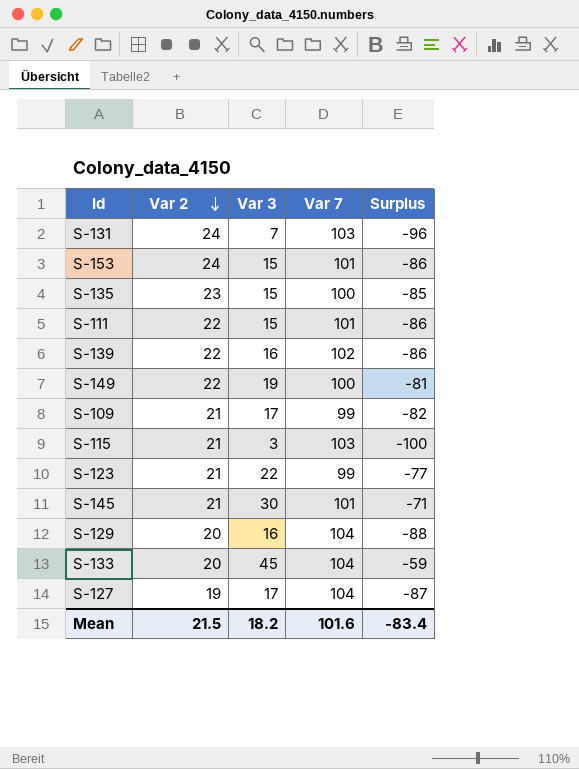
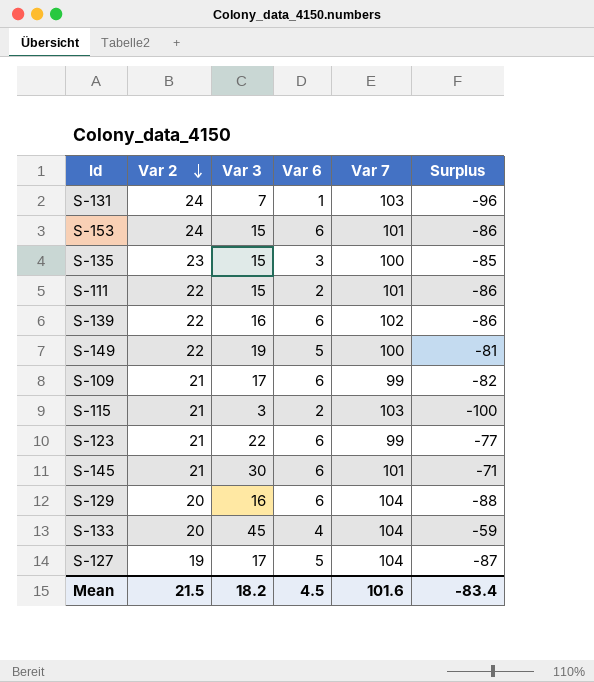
column Var 6 | position: none -> 4

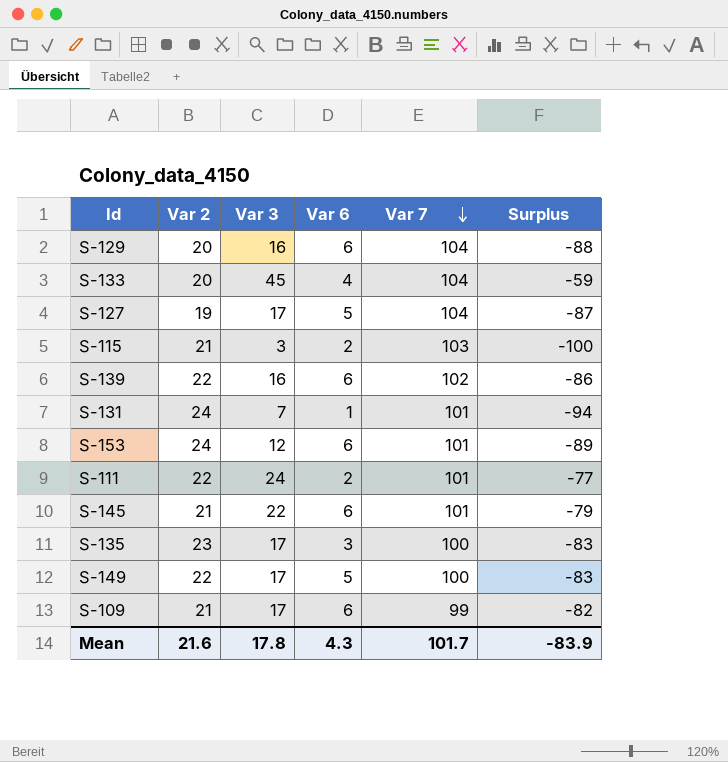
row order: Var 2 descending -> Var 7 descending
row S-123: 21 | 22 | 6 | 99 | -77 -> none
S-131 | Var 7: 103 -> 101
S-131 | Surplus: -96 -> -94
S-153 | Var 3: 15 -> 12
S-153 | Surplus: -86 -> -89
S-111 | Var 3: 15 -> 24
S-111 | Surplus: -86 -> -77
S-145 | Var 3: 30 -> 22
S-145 | Surplus: -71 -> -79
S-135 | Var 3: 15 -> 17
S-135 | Surplus: -85 -> -83
S-149 | Var 3: 19 -> 17
S-149 | Surplus: -81 -> -83
Mean | Var 2: 21.5 -> 21.6
Mean | Var 3: 18.2 -> 17.8
Mean | Var 6: 4.5 -> 4.3
Mean | Var 7: 101.6 -> 101.7
Mean | Surplus: -83.4 -> -83.9

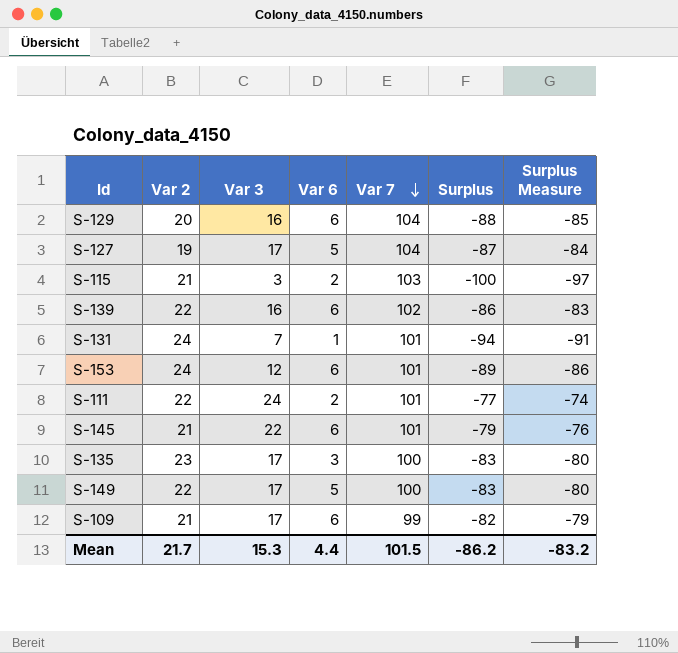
column Surplus Measure | formula: none -> [Surplus] + 3
row S-133: 20 | 45 | 4 | 104 | -59 -> none
Mean | Var 2: 21.6 -> 21.7
Mean | Var 3: 17.8 -> 15.3
Mean | Var 6: 4.3 -> 4.4
Mean | Var 7: 101.7 -> 101.5
Mean | Surplus: -83.9 -> -86.2

